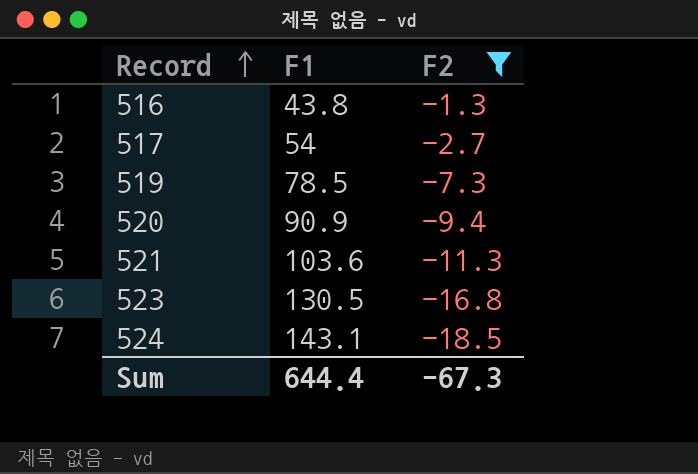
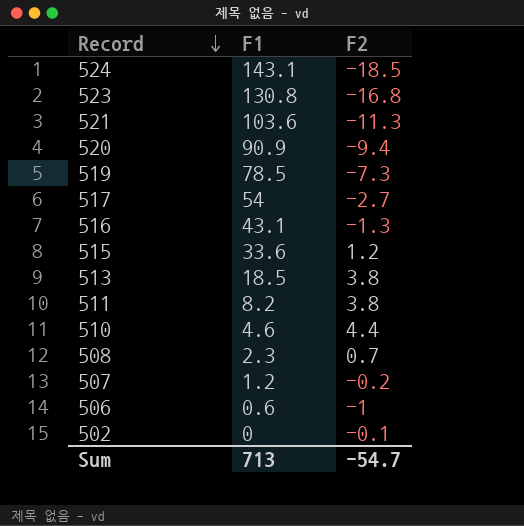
filter: F2 <= -1.3 -> none
row order: Record ascending -> Record descending
523 | F1: 130.5 -> 130.8
516 | F1: 43.8 -> 43.1
Sum | F1: 644.4 -> 713
Sum | F2: -67.3 -> -54.7

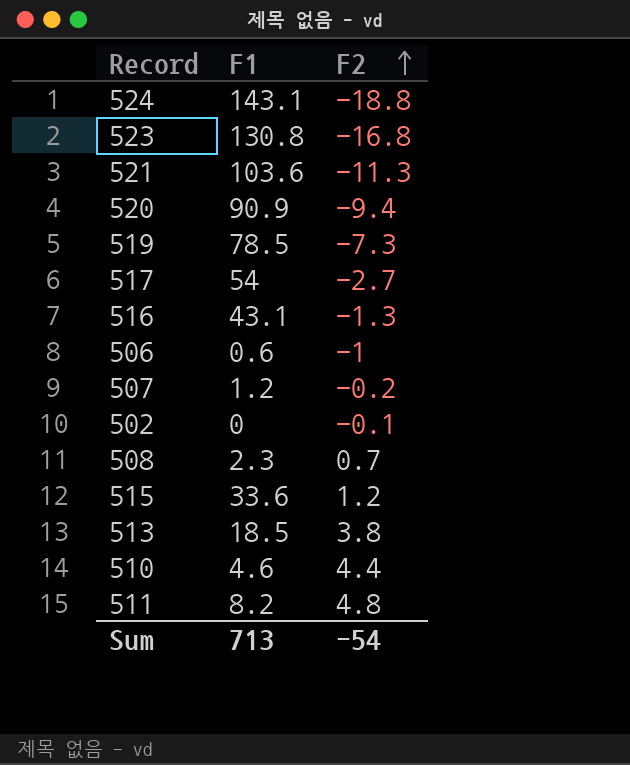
row order: Record descending -> F2 ascending
524 | F2: -18.5 -> -18.8
511 | F2: 3.8 -> 4.8
Sum | F2: -54.7 -> -54

